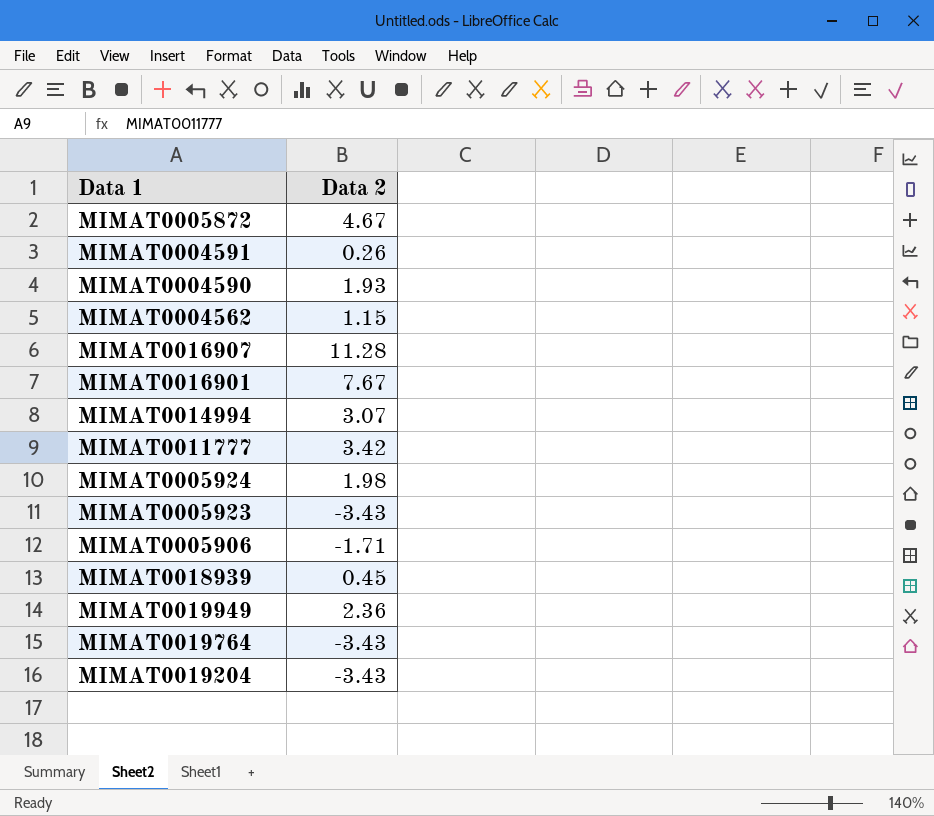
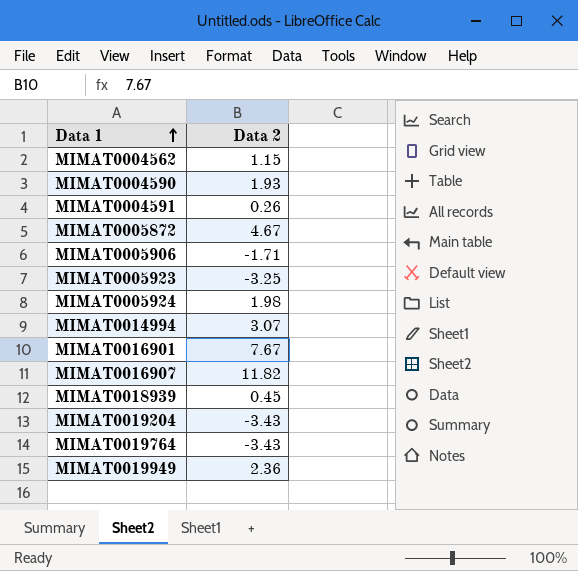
row order: none -> Data 1 ascending
row MIMAT0011777: 3.42 -> none
MIMAT0005923 | Data 2: -3.43 -> -3.25
MIMAT0016907 | Data 2: 11.28 -> 11.82

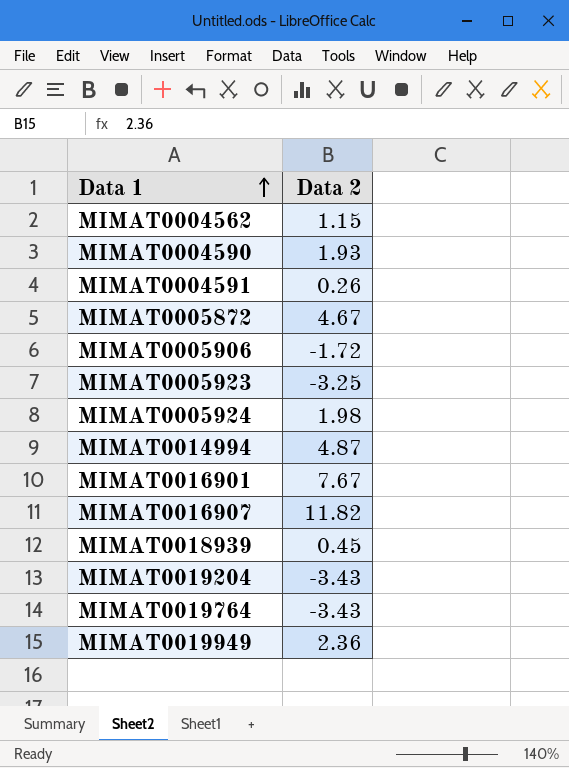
MIMAT0005906 | Data 2: -1.71 -> -1.72
MIMAT0014994 | Data 2: 3.07 -> 4.87

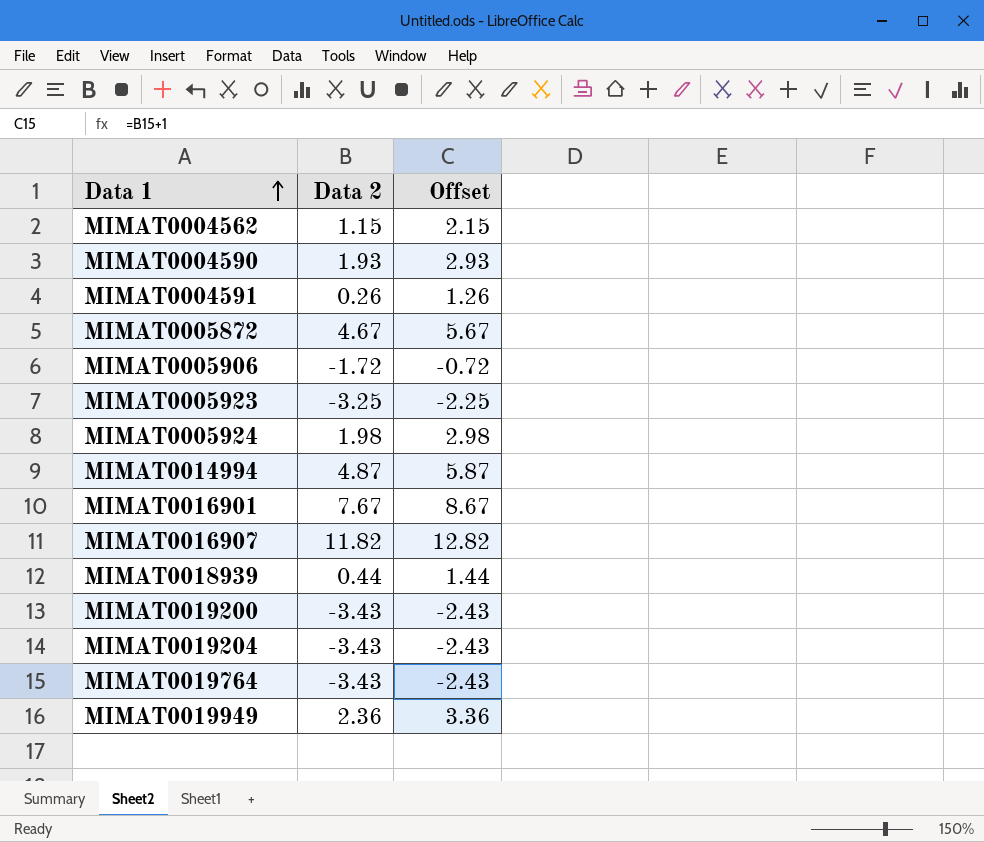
column Offset | formula: none -> [Data 2] + 1
MIMAT0018939 | Data 2: 0.45 -> 0.44
row MIMAT0019200: none -> -3.43 | -2.43

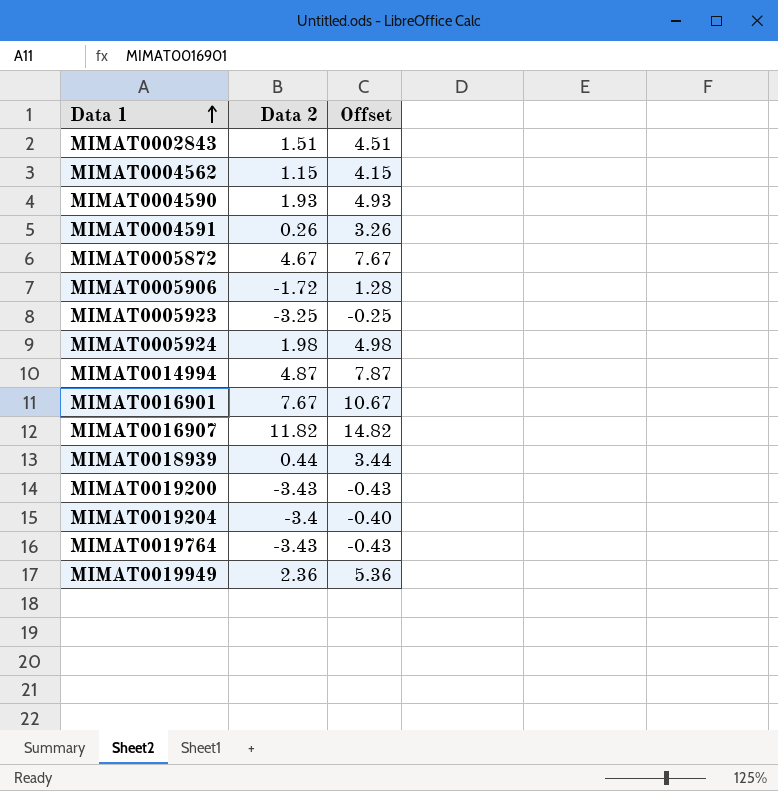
column Offset | formula: [Data 2] + 1 -> [Data 2] + 3
row MIMAT0002843: none -> 1.51 | 4.51
MIMAT0019204 | Data 2: -3.43 -> -3.4

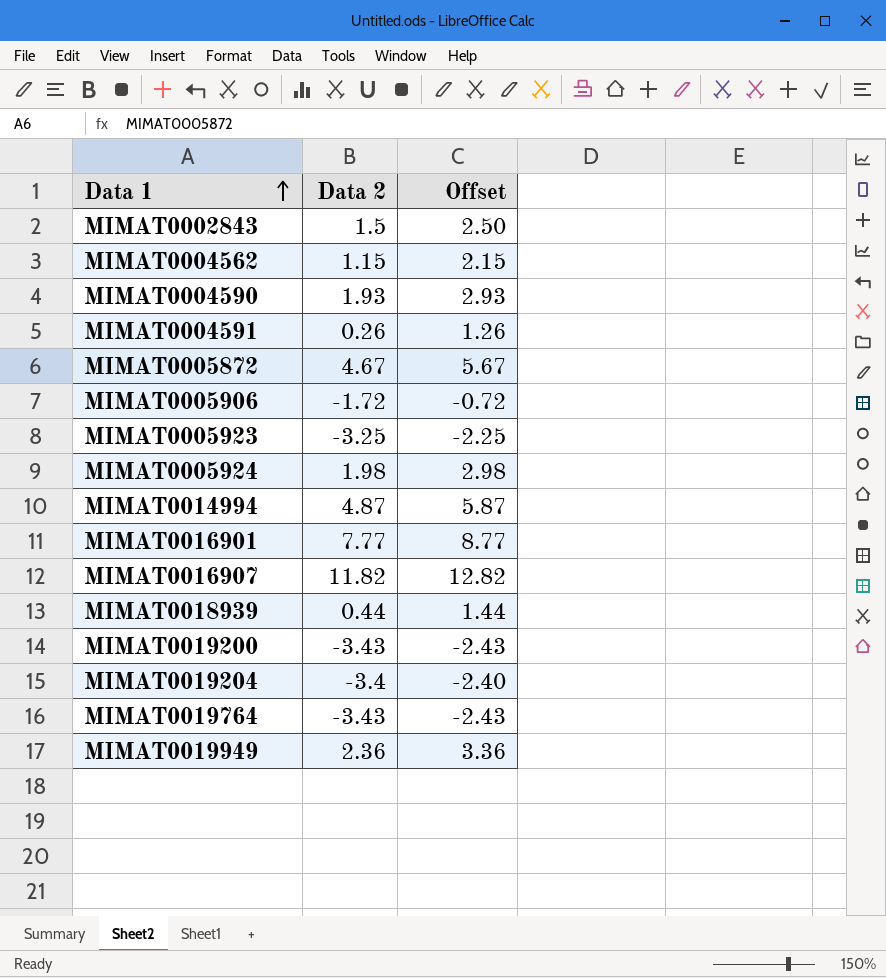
column Offset | formula: [Data 2] + 3 -> [Data 2] + 1
MIMAT0002843 | Data 2: 1.51 -> 1.5
MIMAT0016901 | Data 2: 7.67 -> 7.77

